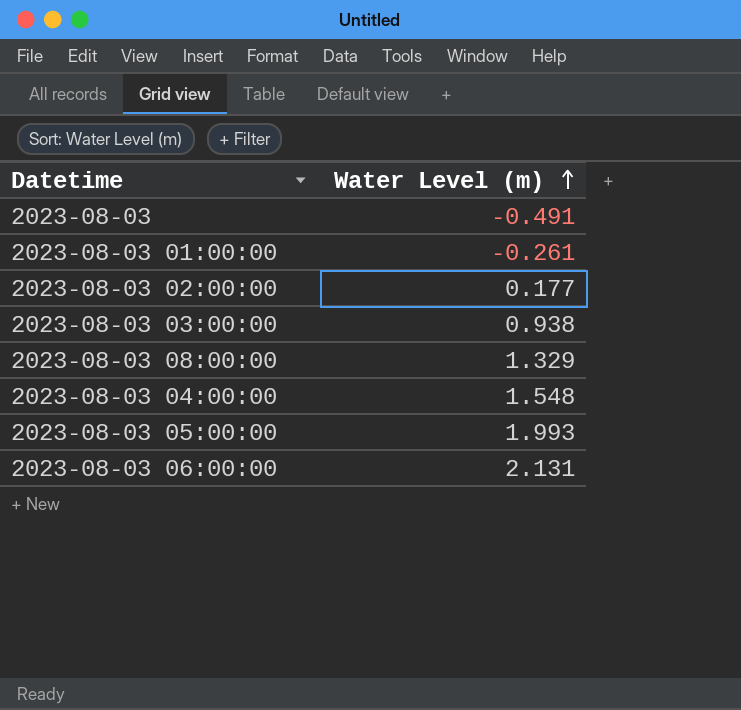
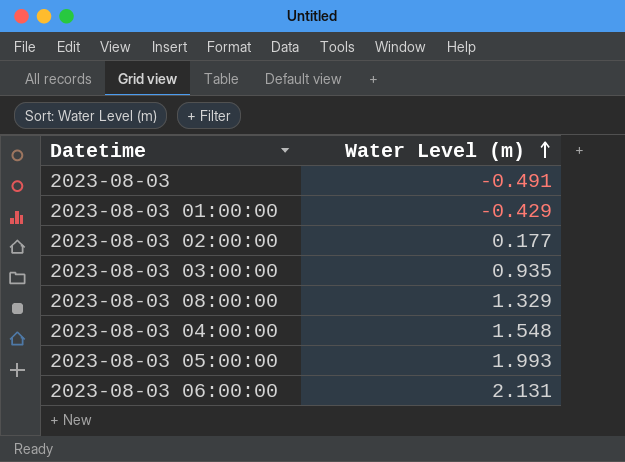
2023-08-03 01:00:00 | Water Level (m): -0.261 -> -0.429
2023-08-03 03:00:00 | Water Level (m): 0.938 -> 0.935

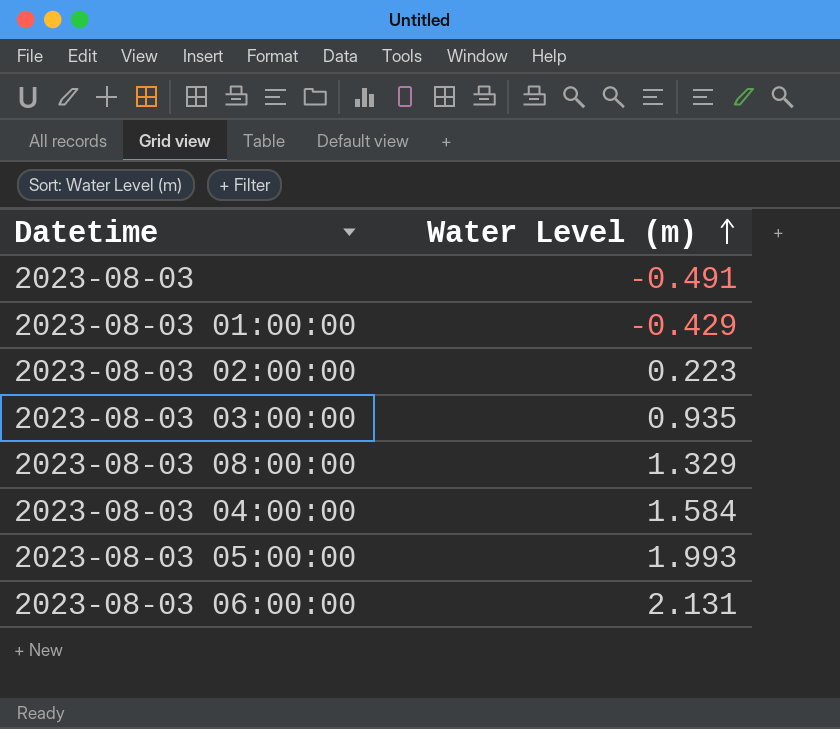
2023-08-03 02:00:00 | Water Level (m): 0.177 -> 0.223
2023-08-03 04:00:00 | Water Level (m): 1.548 -> 1.584

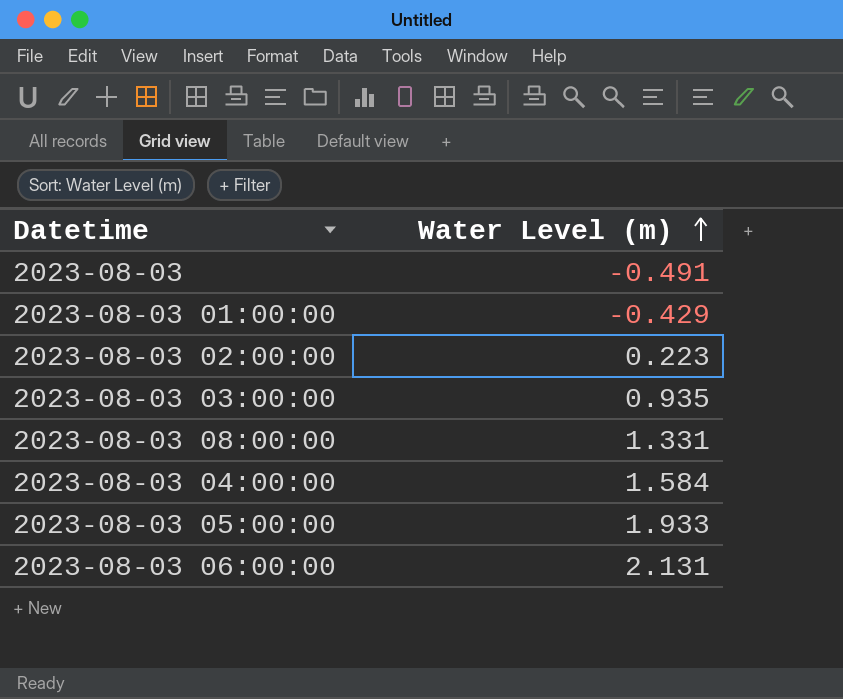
2023-08-03 08:00:00 | Water Level (m): 1.329 -> 1.331
2023-08-03 05:00:00 | Water Level (m): 1.993 -> 1.933

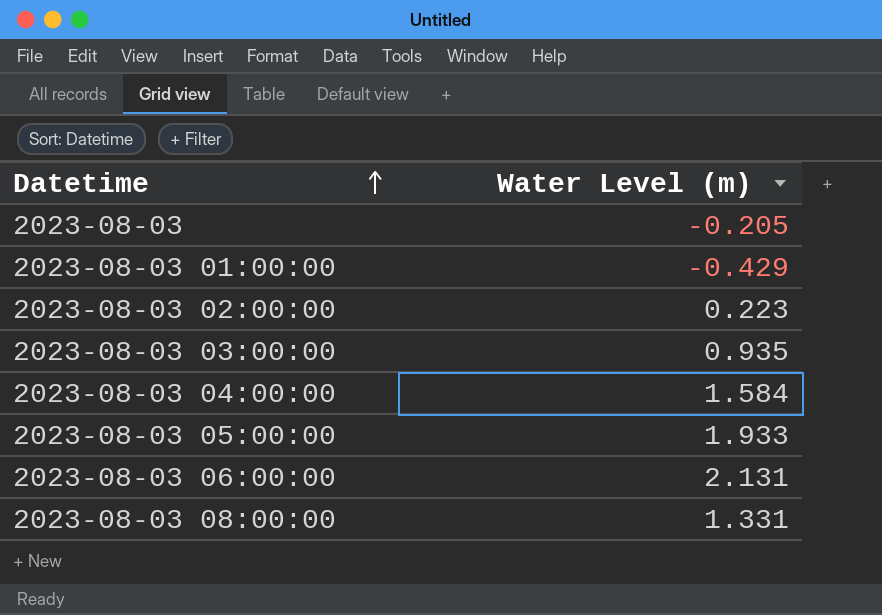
row order: Water Level (m) ascending -> Datetime ascending
2023-08-03 | Water Level (m): -0.491 -> -0.205

